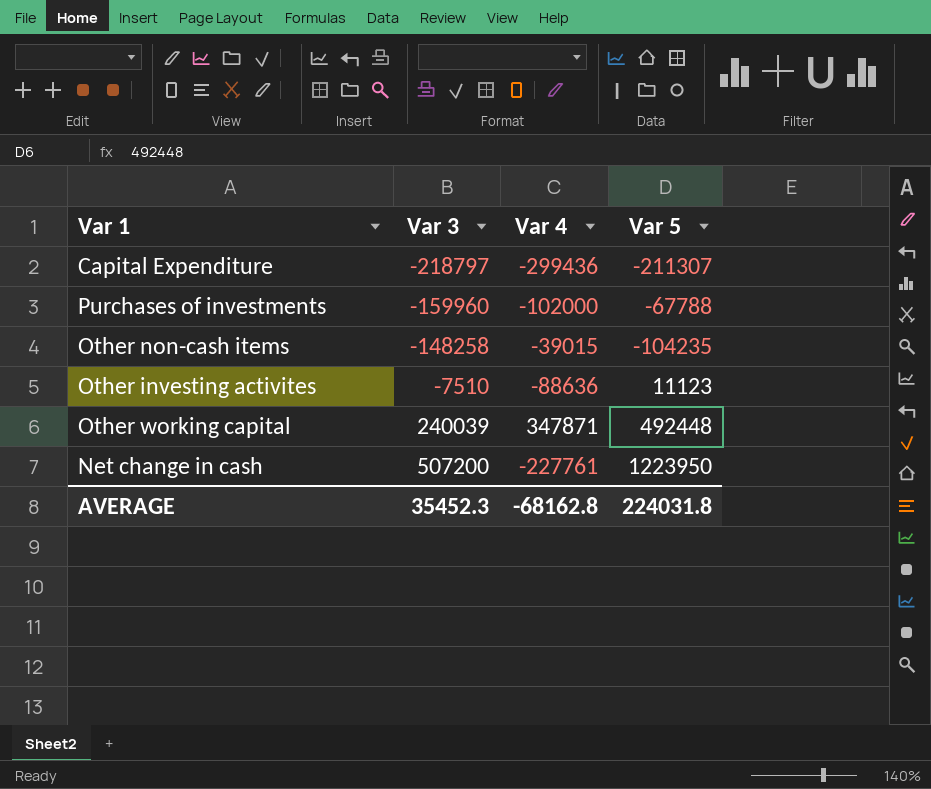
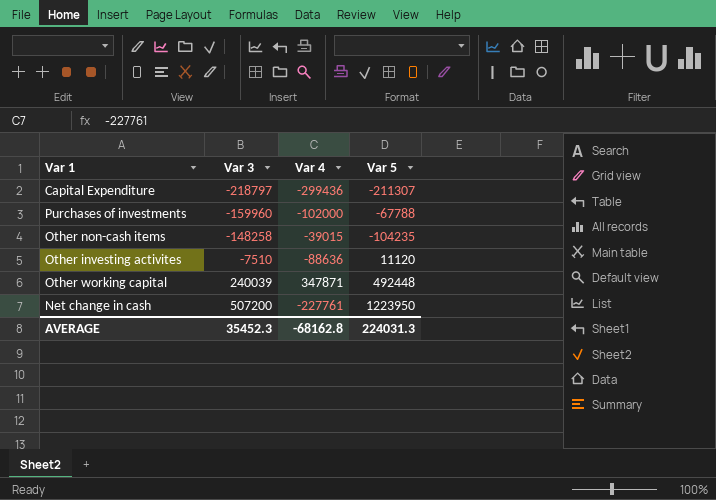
Other investing activites | Var 5: 11123 -> 11120
AVERAGE | Var 5: 224031.8 -> 224031.3

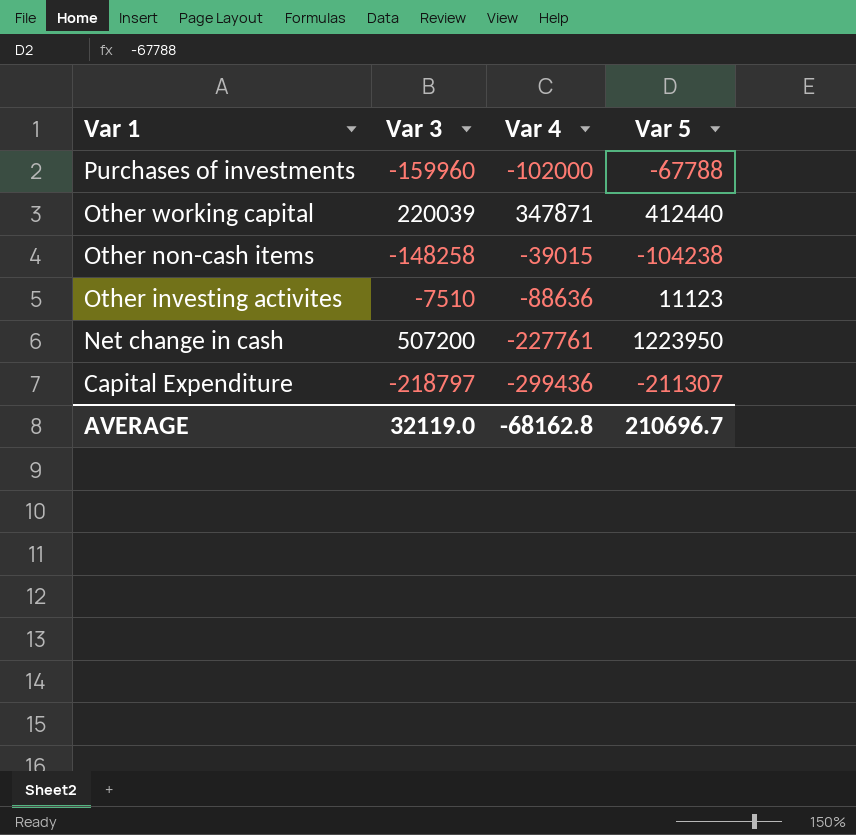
row order: Var 3 ascending -> Var 1 descending
Other working capital | Var 3: 240039 -> 220039
Other working capital | Var 5: 492448 -> 412440
Other non-cash items | Var 5: -104235 -> -104238
Other investing activites | Var 5: 11120 -> 11123
AVERAGE | Var 3: 35452.3 -> 32119.0
AVERAGE | Var 5: 224031.3 -> 210696.7

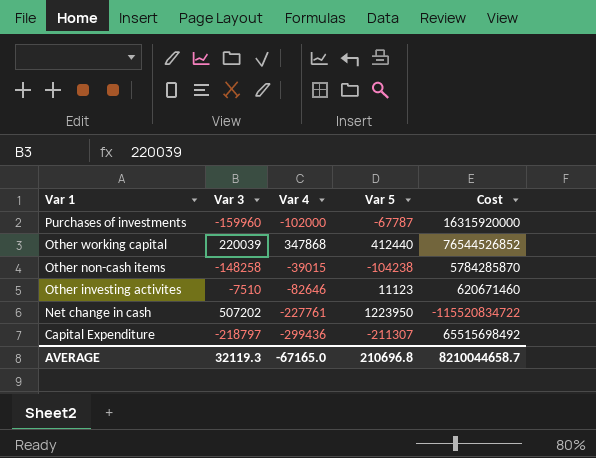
column Cost | formula: none -> [Var 3] * [Var 4]
Purchases of investments | Var 5: -67788 -> -67787
Other working capital | Var 4: 347871 -> 347868
Other investing activites | Var 4: -88636 -> -82646
Net change in cash | Var 3: 507200 -> 507202
AVERAGE | Var 3: 32119.0 -> 32119.3
AVERAGE | Var 4: -68162.8 -> -67165.0
AVERAGE | Var 5: 210696.7 -> 210696.8

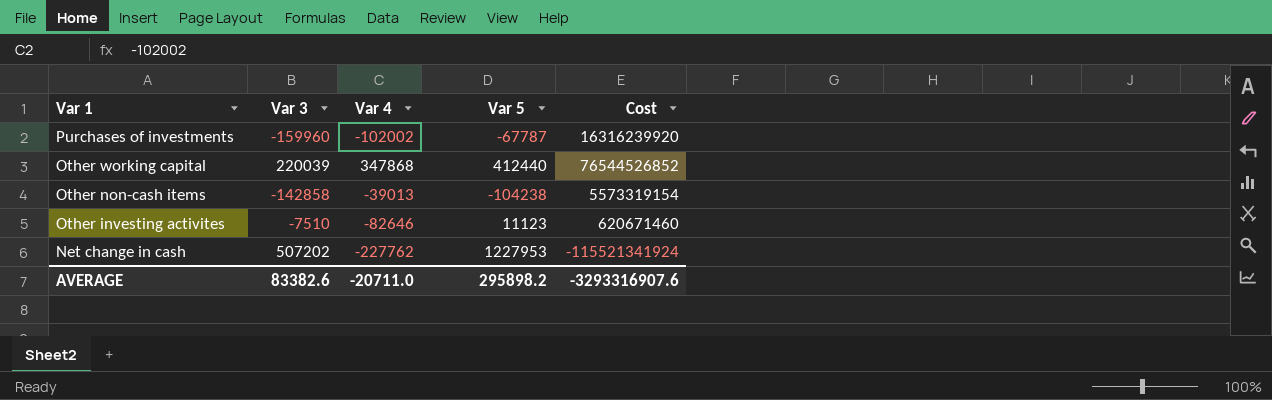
row Capital Expenditure: -218797 | -299436 | -211307 | 65515698492 -> none
Purchases of investments | Var 4: -102000 -> -102002
Purchases of investments | Cost: 16315920000 -> 16316239920
Other non-cash items | Var 3: -148258 -> -142858
Other non-cash items | Var 4: -39015 -> -39013
Other non-cash items | Cost: 5784285870 -> 5573319154
Net change in cash | Var 4: -227761 -> -227762
Net change in cash | Var 5: 1223950 -> 1227953
Net change in cash | Cost: -115520834722 -> -115521341924
AVERAGE | Var 3: 32119.3 -> 83382.6
AVERAGE | Var 4: -67165.0 -> -20711.0
AVERAGE | Var 5: 210696.8 -> 295898.2
AVERAGE | Cost: 8210044658.7 -> -3293316907.6

